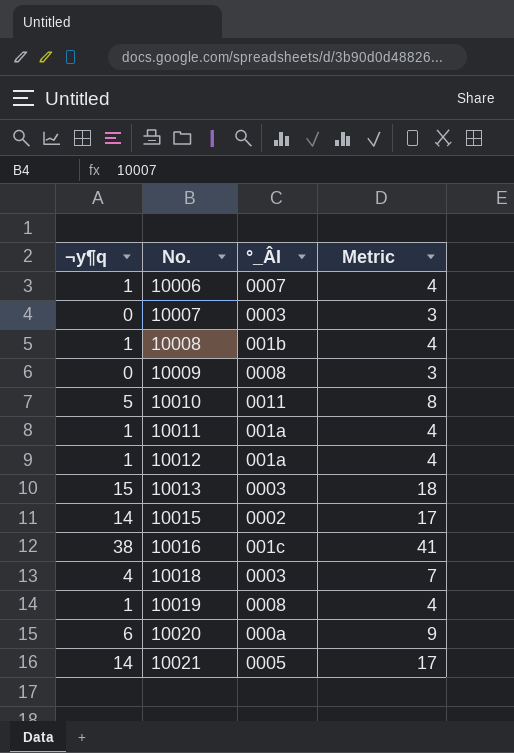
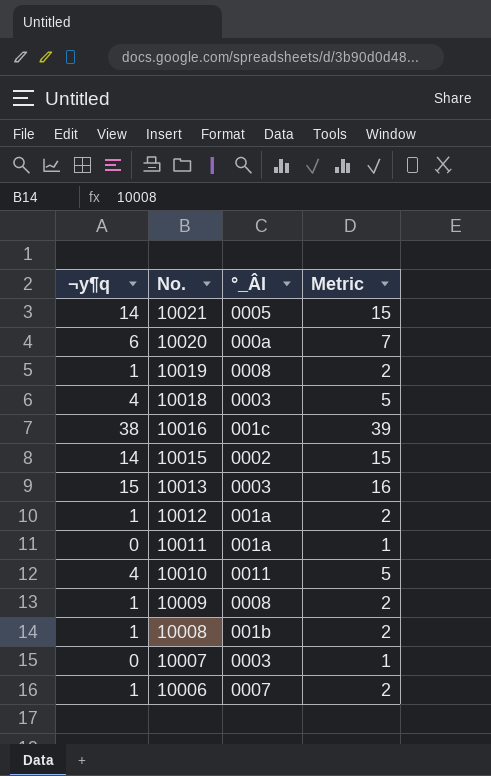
row order: No. ascending -> No. descending
column Metric | formula: [¬y¶q] + 3 -> [¬y¶q] + 1
10011 | ¬y¶q: 1 -> 0
10010 | ¬y¶q: 5 -> 4
10009 | ¬y¶q: 0 -> 1

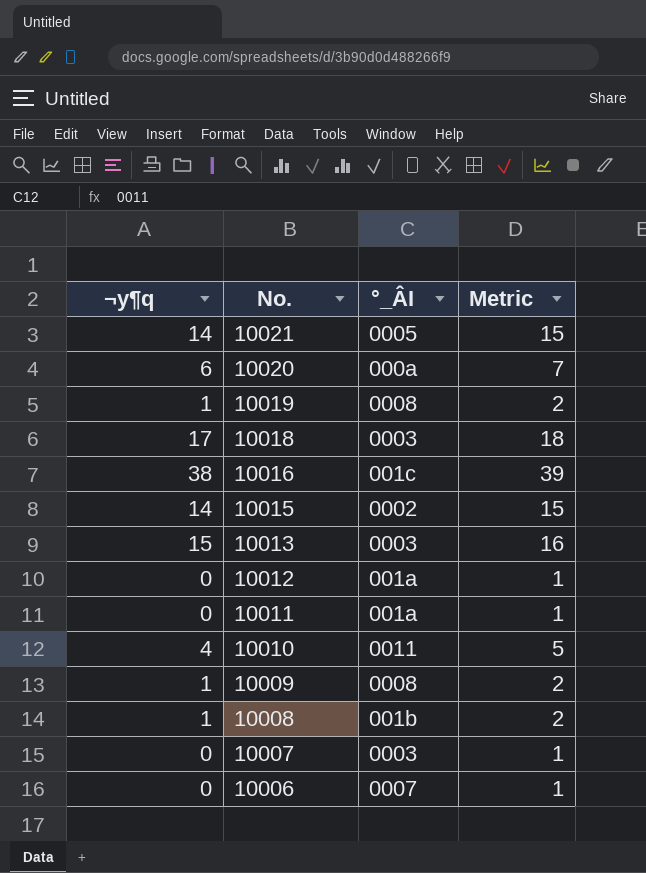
10018 | ¬y¶q: 4 -> 17
10018 | Metric: 5 -> 18
10012 | ¬y¶q: 1 -> 0
10012 | Metric: 2 -> 1
10006 | ¬y¶q: 1 -> 0
10006 | Metric: 2 -> 1

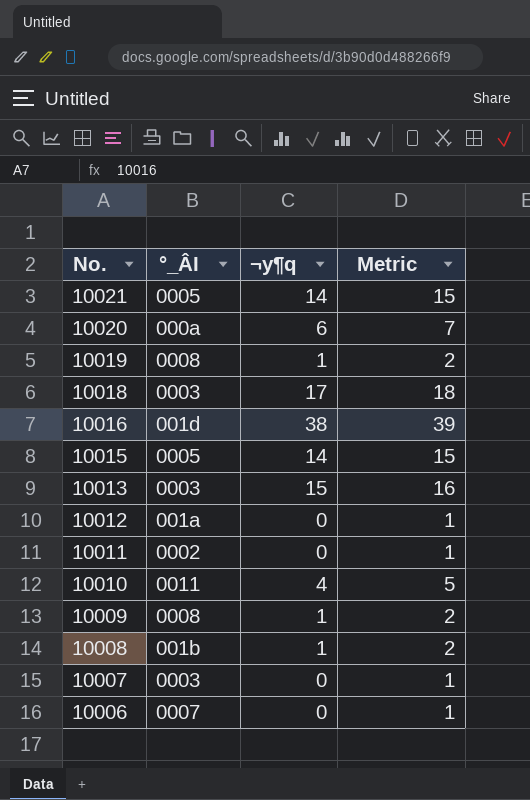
column ¬y¶q | position: 1 -> 3
10016 | °_ÂI: 001c -> 001d
10015 | °_ÂI: 0002 -> 0005
10011 | °_ÂI: 001a -> 0002

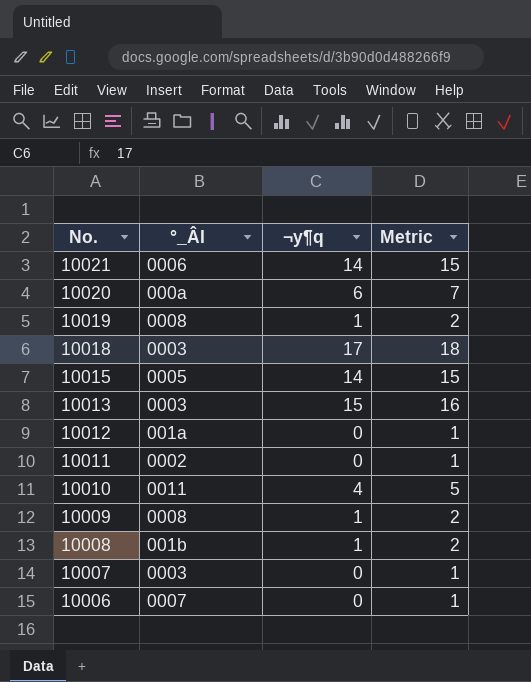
row 10016: 001d | 38 | 39 -> none
10021 | °_ÂI: 0005 -> 0006

